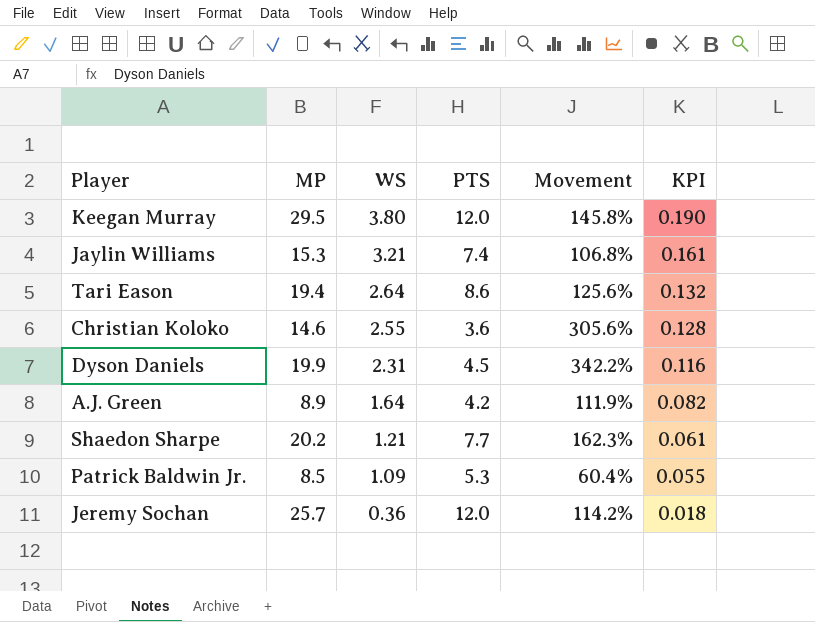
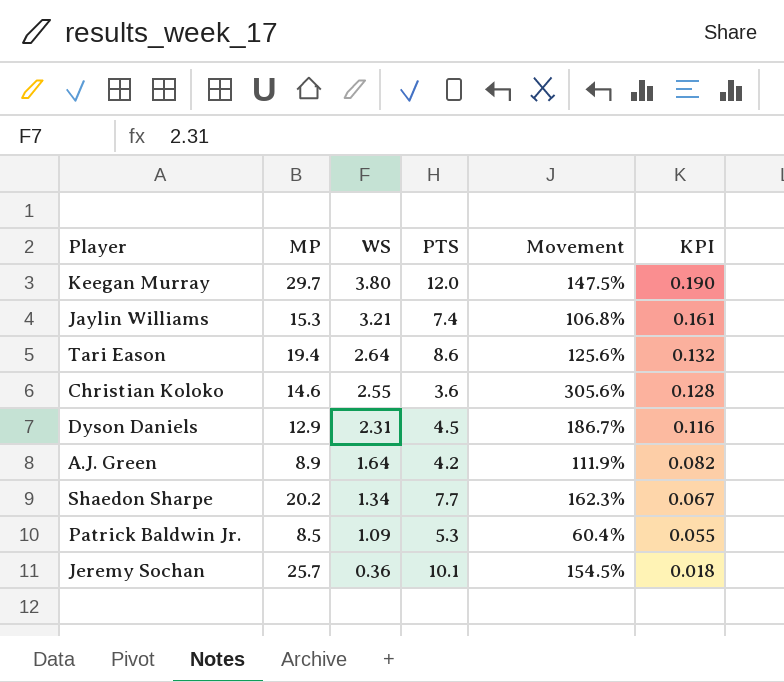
Keegan Murray | MP: 29.5 -> 29.7
Keegan Murray | Movement: 145.8% -> 147.5%
Dyson Daniels | MP: 19.9 -> 12.9
Dyson Daniels | Movement: 342.2% -> 186.7%
Shaedon Sharpe | WS: 1.21 -> 1.34
Shaedon Sharpe | KPI: 0.061 -> 0.067
Jeremy Sochan | PTS: 12.0 -> 10.1
Jeremy Sochan | Movement: 114.2% -> 154.5%

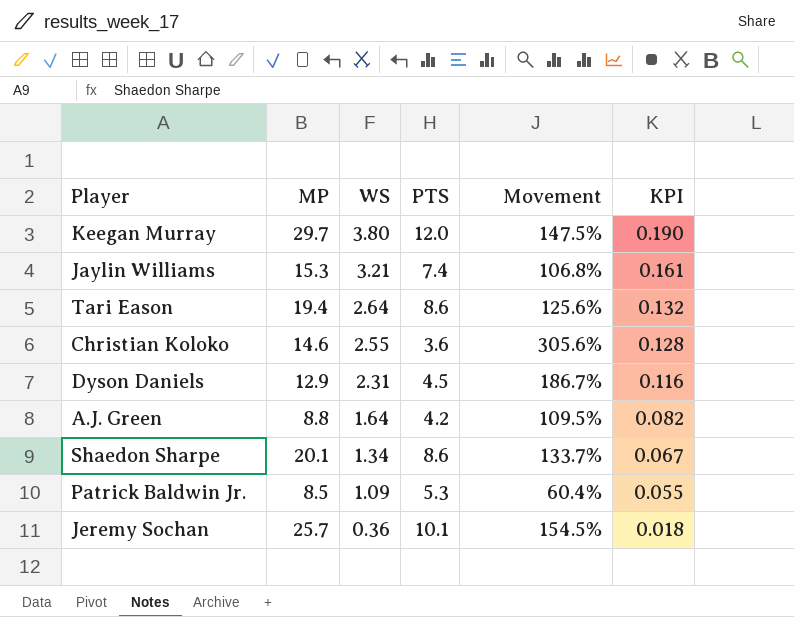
A.J. Green | MP: 8.9 -> 8.8
A.J. Green | Movement: 111.9% -> 109.5%
Shaedon Sharpe | MP: 20.2 -> 20.1
Shaedon Sharpe | PTS: 7.7 -> 8.6
Shaedon Sharpe | Movement: 162.3% -> 133.7%

